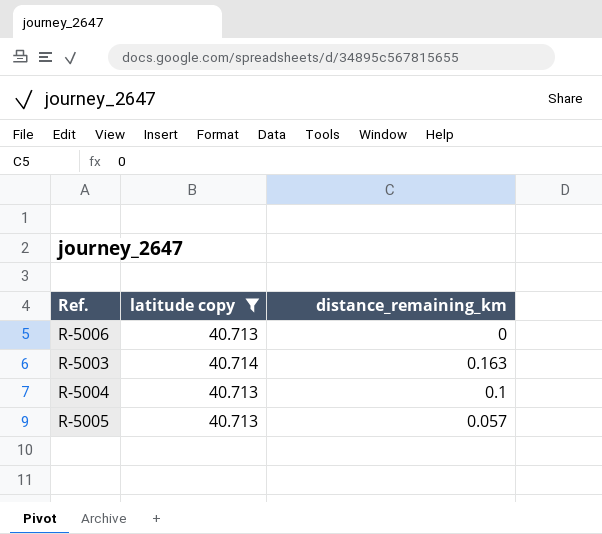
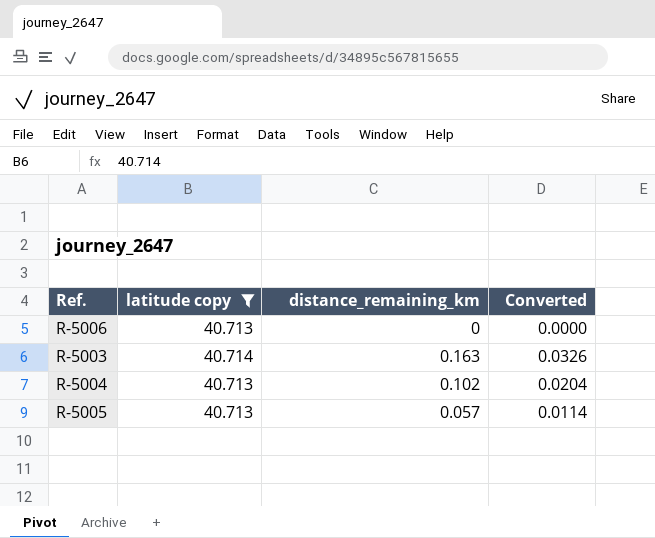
column Converted | formula: none -> [distance_remaining_km] * 0.2
R-5004 | distance_remaining_km: 0.1 -> 0.102

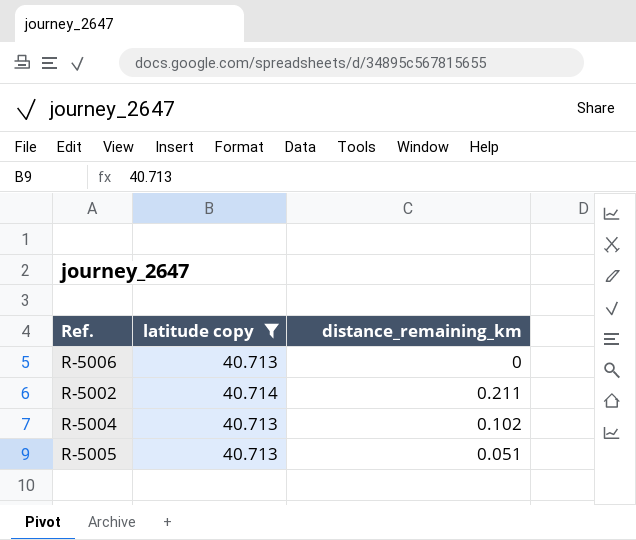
column Converted | formula: [distance_remaining_km] * 0.2 -> none
row R-5003: 40.714 | 0.163 | 0.0326 -> none
row R-5002: none -> 40.714 | 0.211
R-5005 | distance_remaining_km: 0.057 -> 0.051

